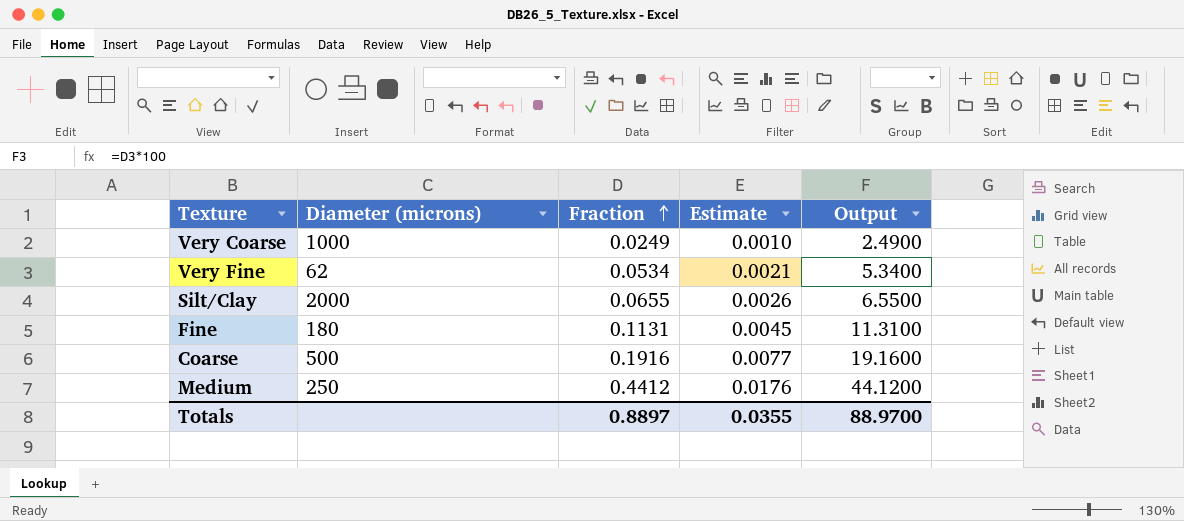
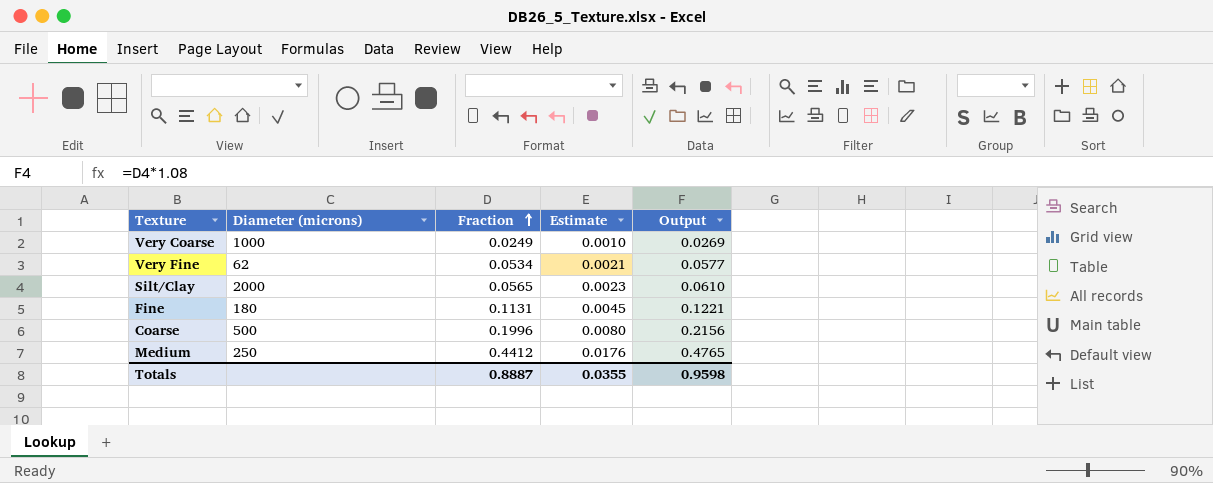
column Output | formula: [Fraction] * 100 -> [Fraction] * 1.08
Silt/Clay | Fraction: 0.0655 -> 0.0565
Silt/Clay | Estimate: 0.0026 -> 0.0023
Coarse | Fraction: 0.1916 -> 0.1996
Coarse | Estimate: 0.0077 -> 0.0080
Totals | Fraction: 0.8897 -> 0.8887
Totals | Output: 88.9700 -> 0.9598

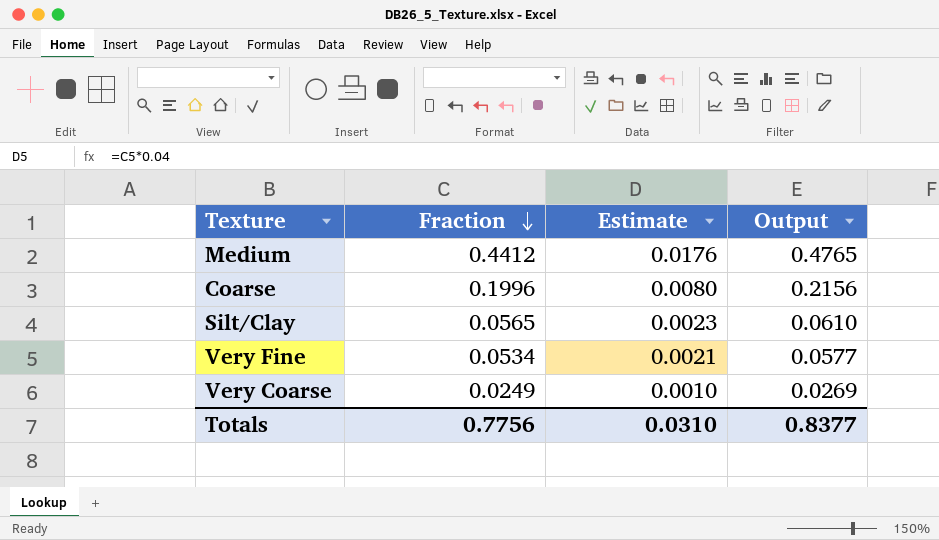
row order: Fraction ascending -> Fraction descending
column Diameter (microns) | position: 2 -> none
row Fine: 180 | 0.1131 | 0.0045 | 0.1221 -> none
Totals | Fraction: 0.8887 -> 0.7756
Totals | Estimate: 0.0355 -> 0.0310
Totals | Output: 0.9598 -> 0.8377

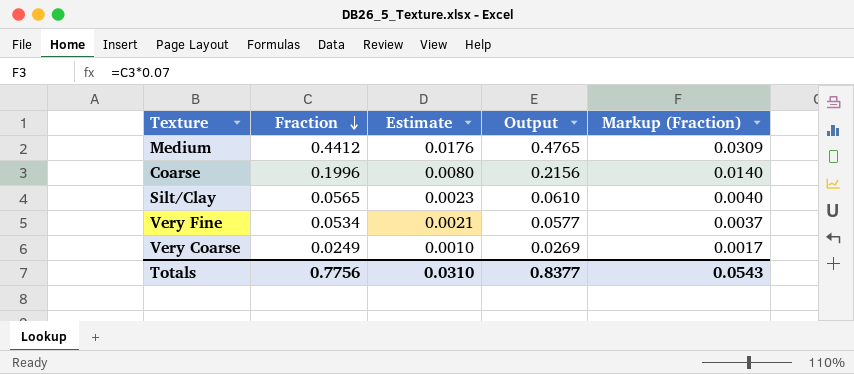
column Markup (Fraction) | formula: none -> [Fraction] * 0.07

